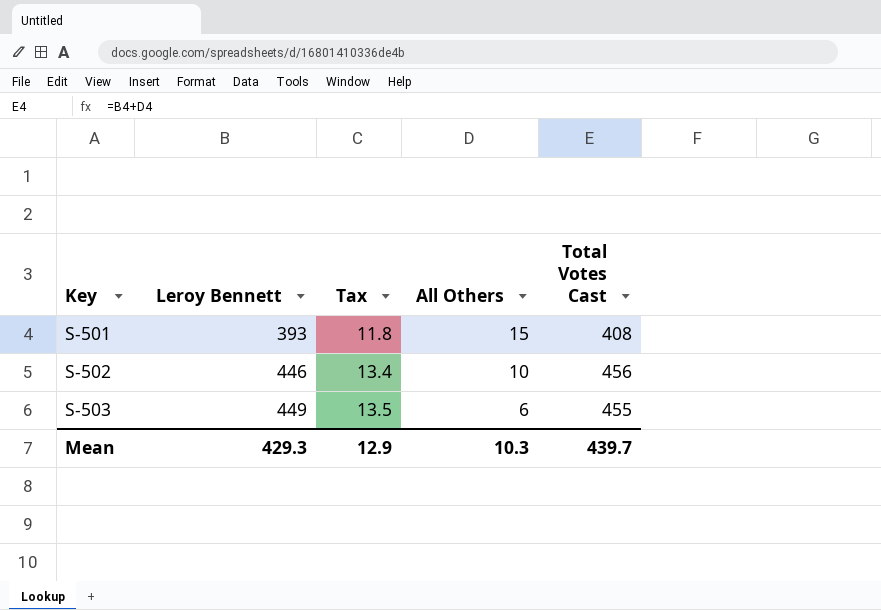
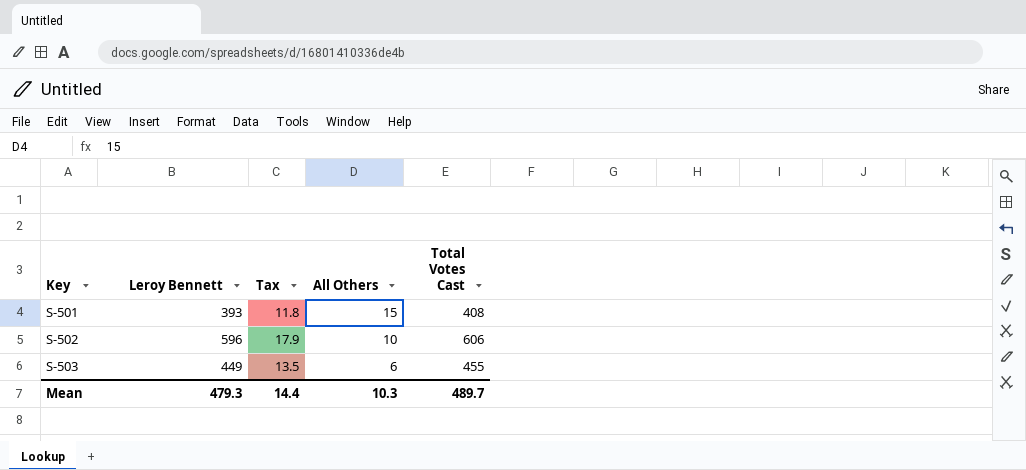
S-502 | Leroy Bennett: 446 -> 596
S-502 | Tax: 13.4 -> 17.9
S-502 | Total Votes Cast: 456 -> 606
Mean | Leroy Bennett: 429.3 -> 479.3
Mean | Tax: 12.9 -> 14.4
Mean | Total Votes Cast: 439.7 -> 489.7

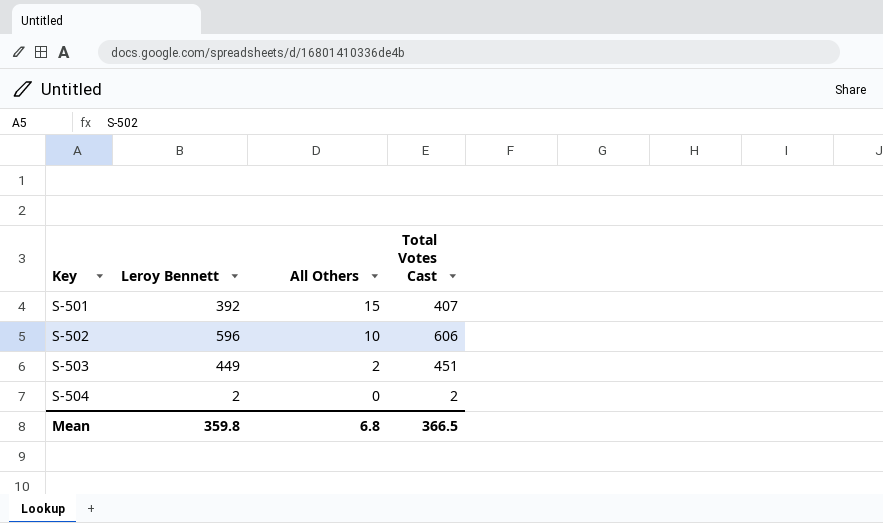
column Tax | formula: [Leroy Bennett] * 0.03 -> none
S-501 | Leroy Bennett: 393 -> 392
S-501 | Total Votes Cast: 408 -> 407
S-503 | All Others: 6 -> 2
S-503 | Total Votes Cast: 455 -> 451
row S-504: none -> 2 | 0 | 2
Mean | Leroy Bennett: 479.3 -> 359.8
Mean | All Others: 10.3 -> 6.8
Mean | Total Votes Cast: 489.7 -> 366.5

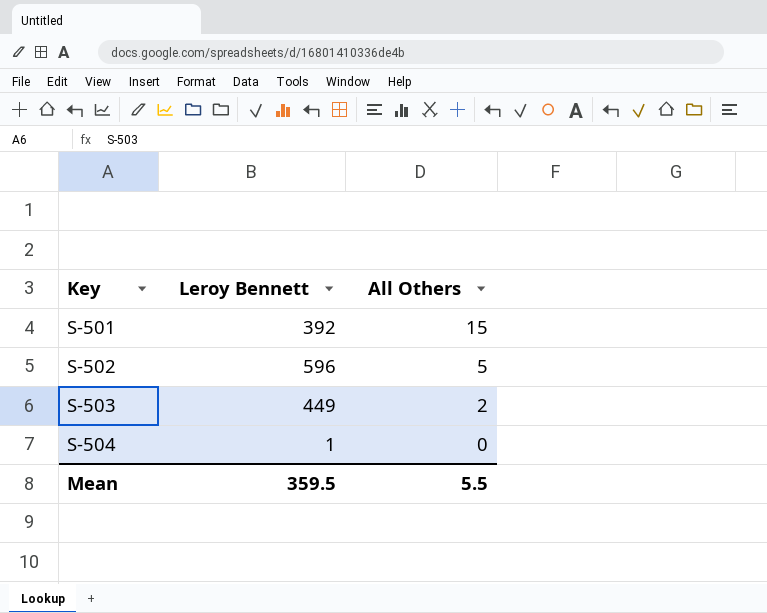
column Total Votes Cast | formula: [Leroy Bennett] + [All Others] -> none
S-502 | All Others: 10 -> 5
S-504 | Leroy Bennett: 2 -> 1
Mean | Leroy Bennett: 359.8 -> 359.5
Mean | All Others: 6.8 -> 5.5

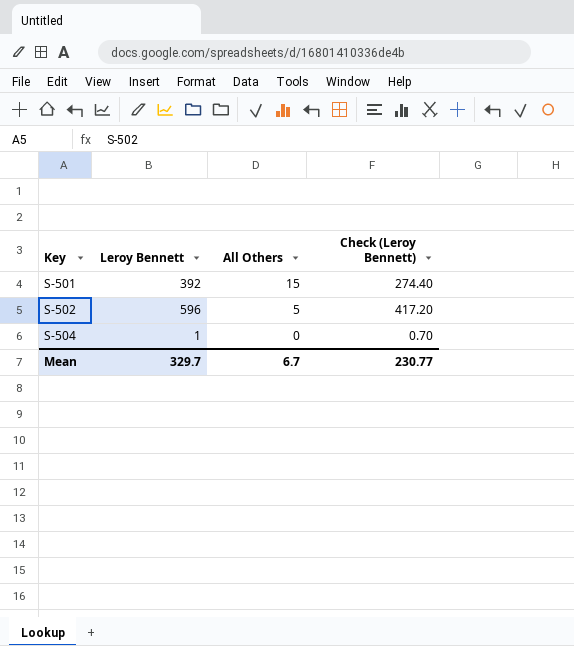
column Check (Leroy Bennett) | formula: none -> [Leroy Bennett] * 0.7
row S-503: 449 | 2 -> none
Mean | Leroy Bennett: 359.5 -> 329.7
Mean | All Others: 5.5 -> 6.7

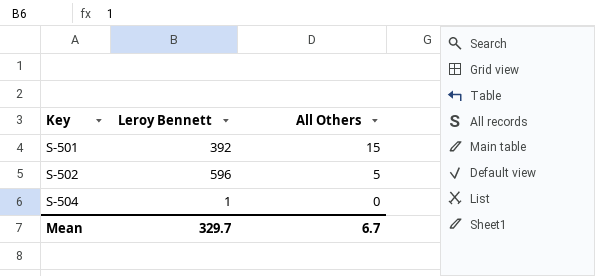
column Check (Leroy Bennett) | formula: [Leroy Bennett] * 0.7 -> none

